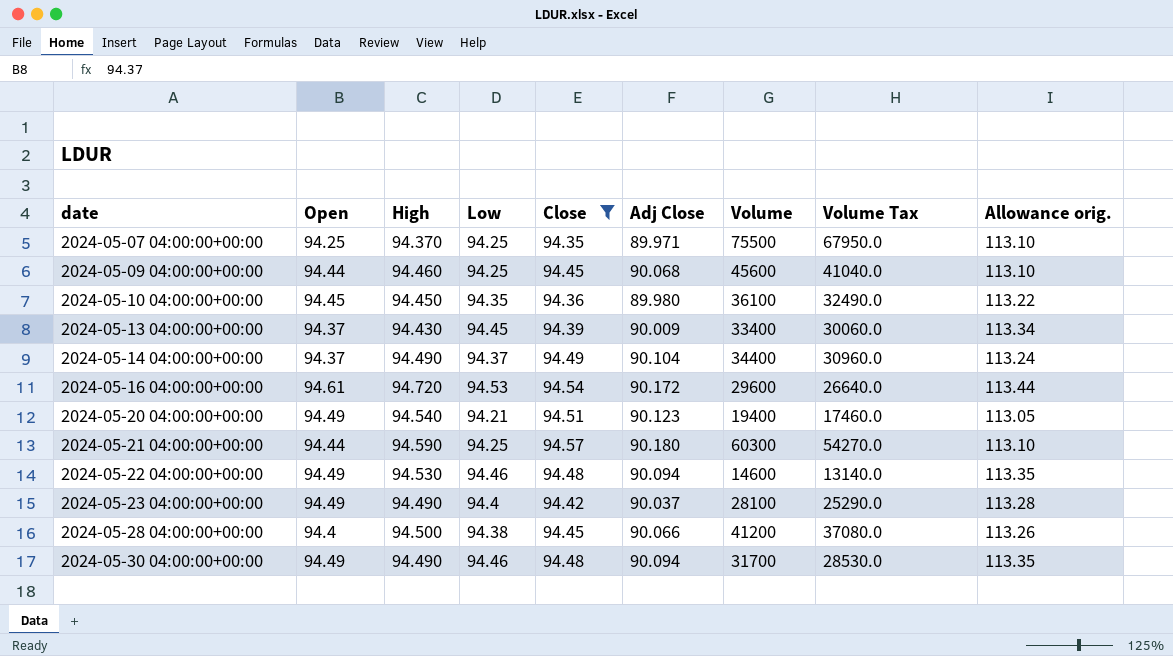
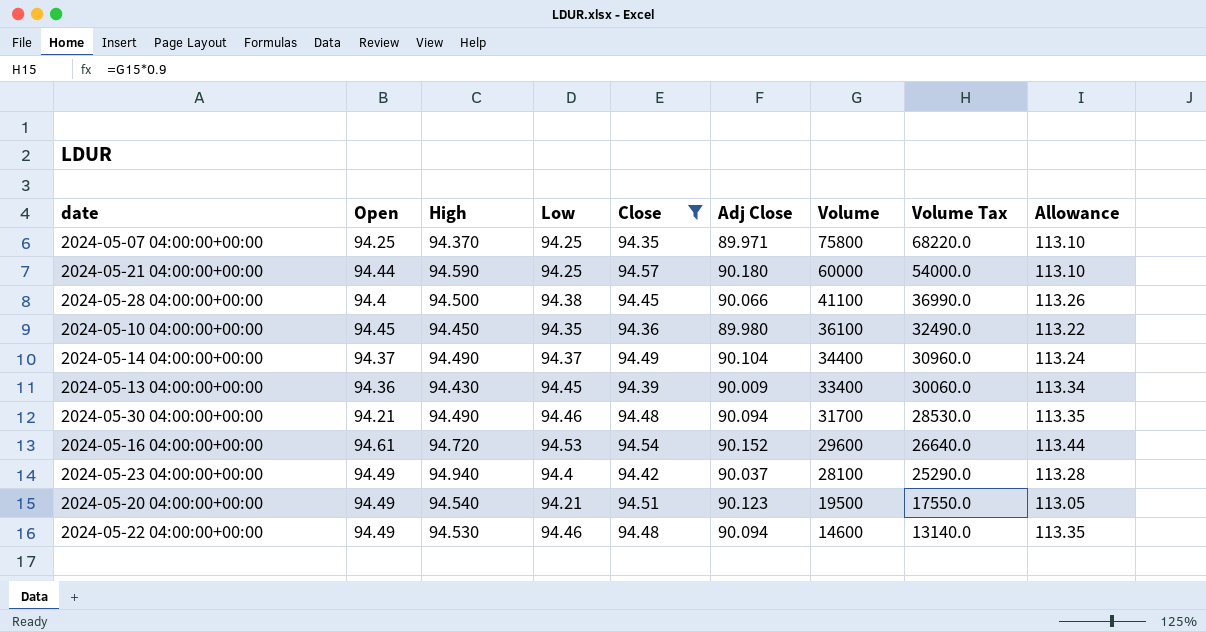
row order: date ascending -> Volume descending
column name: Allowance orig. -> Allowance
row 2024-05-09 04:00:00+00:00: 94.44 | 94.460 | 94.25 | 94.45 | 90.068 | 45600 | 41040.0 | 113.10 -> none
2024-05-07 04:00:00+00:00 | Volume: 75500 -> 75800
2024-05-07 04:00:00+00:00 | Volume Tax: 67950.0 -> 68220.0
2024-05-21 04:00:00+00:00 | Volume: 60300 -> 60000
2024-05-21 04:00:00+00:00 | Volume Tax: 54270.0 -> 54000.0
2024-05-28 04:00:00+00:00 | Volume: 41200 -> 41100
2024-05-28 04:00:00+00:00 | Volume Tax: 37080.0 -> 36990.0
2024-05-13 04:00:00+00:00 | Open: 94.37 -> 94.36
2024-05-30 04:00:00+00:00 | Open: 94.49 -> 94.21
2024-05-16 04:00:00+00:00 | Adj Close: 90.172 -> 90.152
2024-05-23 04:00:00+00:00 | High: 94.490 -> 94.940
2024-05-20 04:00:00+00:00 | Volume: 19400 -> 19500
2024-05-20 04:00:00+00:00 | Volume Tax: 17460.0 -> 17550.0

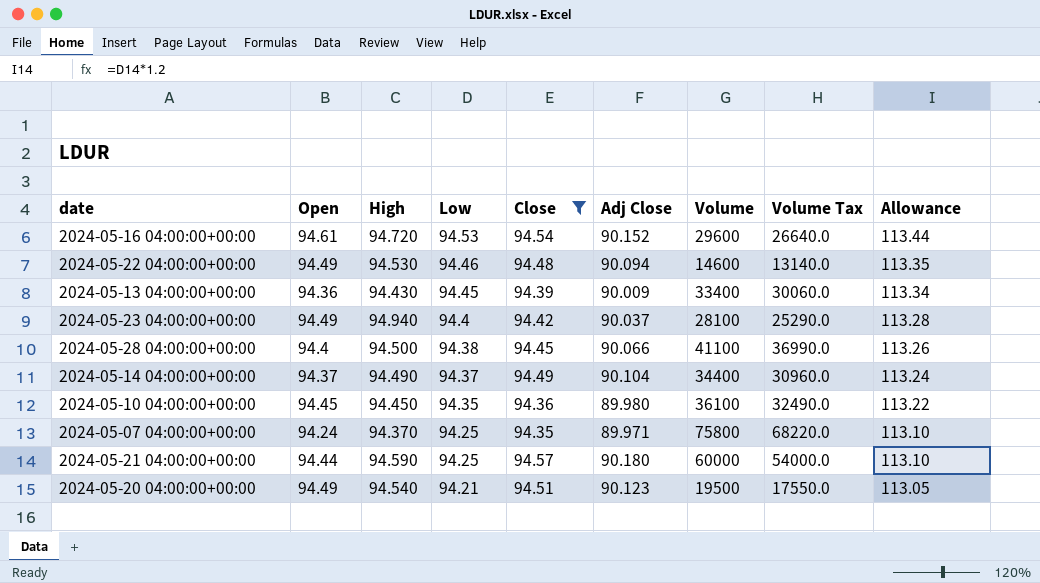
row order: Volume descending -> Low descending
row 2024-05-30 04:00:00+00:00: 94.21 | 94.490 | 94.46 | 94.48 | 90.094 | 31700 | 28530.0 | 113.35 -> none
2024-05-07 04:00:00+00:00 | Open: 94.25 -> 94.24

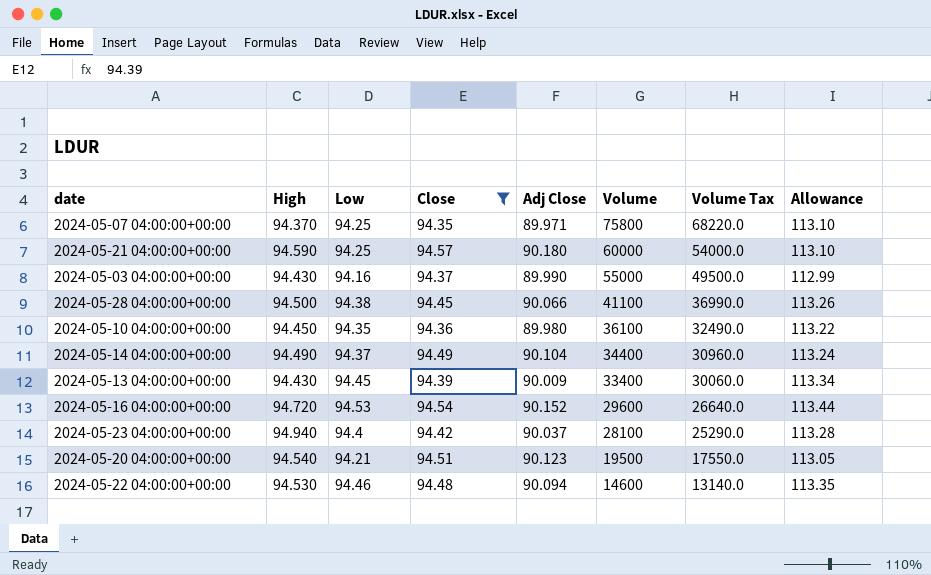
row order: Low descending -> Volume descending
column Open | position: 2 -> none
row 2024-05-03 04:00:00+00:00: none -> 94.430 | 94.16 | 94.37 | 89.990 | 55000 | 49500.0 | 112.99

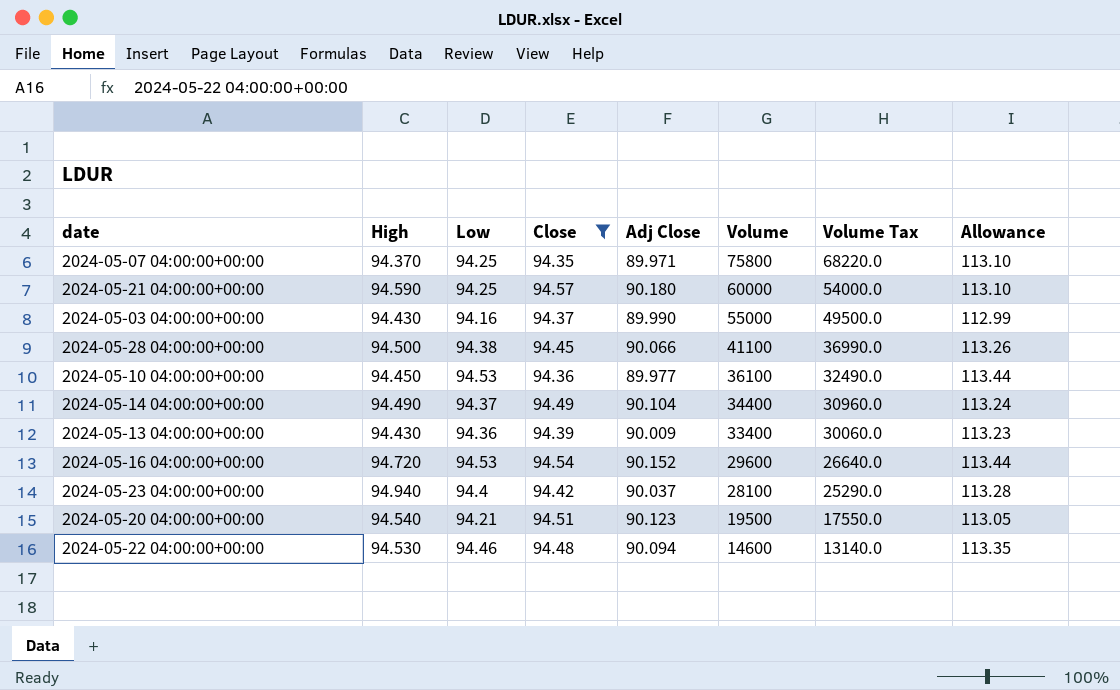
2024-05-10 04:00:00+00:00 | Low: 94.35 -> 94.53
2024-05-10 04:00:00+00:00 | Adj Close: 89.980 -> 89.977
2024-05-10 04:00:00+00:00 | Allowance: 113.22 -> 113.44
2024-05-13 04:00:00+00:00 | Low: 94.45 -> 94.36
2024-05-13 04:00:00+00:00 | Allowance: 113.34 -> 113.23

